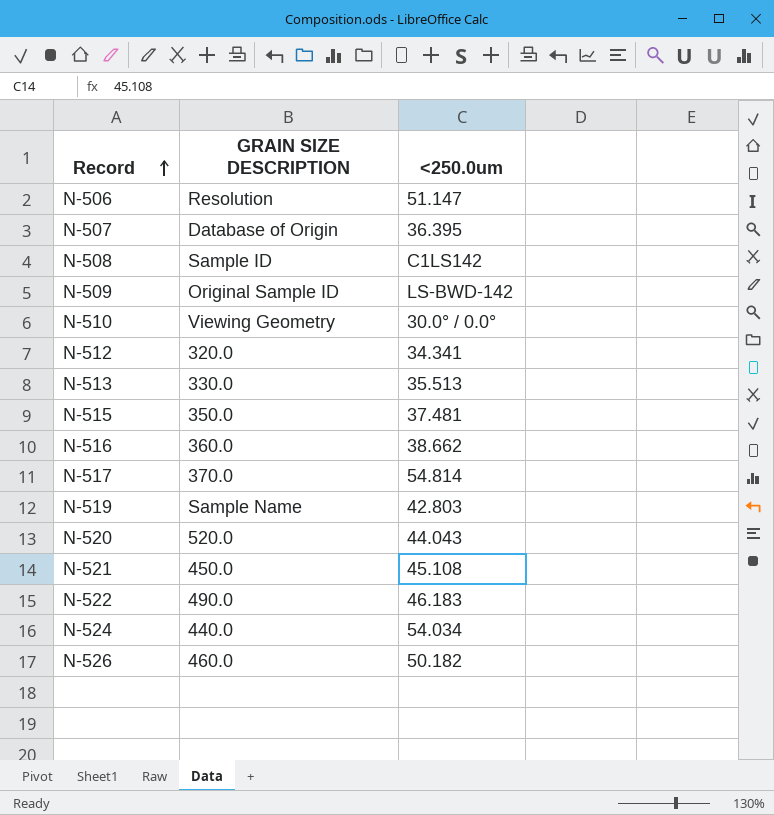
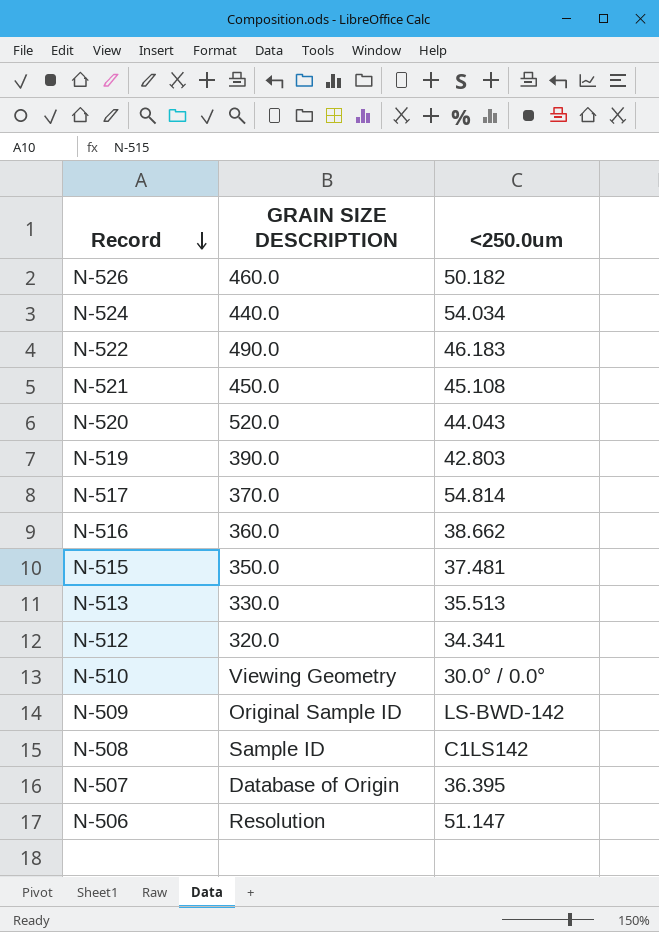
row order: Record ascending -> Record descending
N-519 | GRAIN SIZE DESCRIPTION: Sample Name -> 390.0

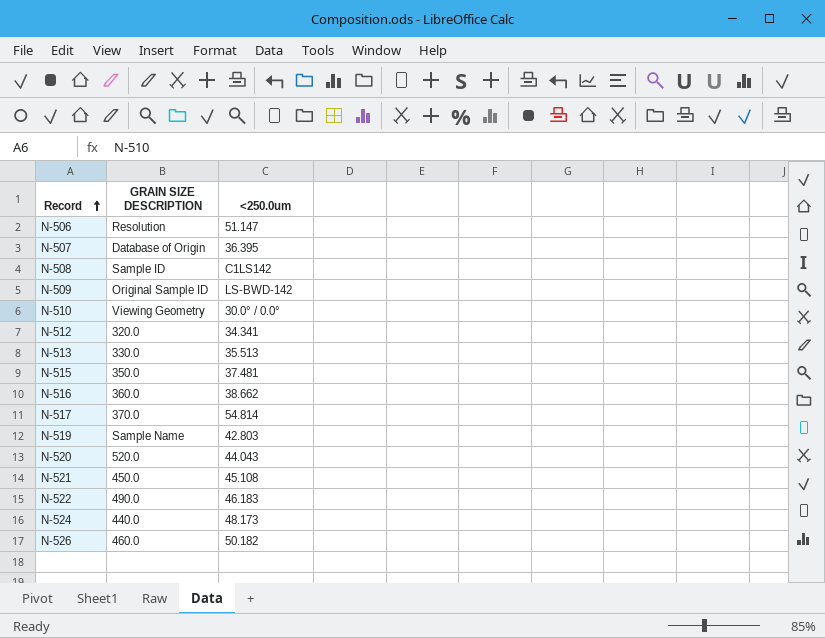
row order: Record descending -> Record ascending
N-519 | GRAIN SIZE DESCRIPTION: 390.0 -> Sample Name
N-524 | <250.0um: 54.034 -> 48.173

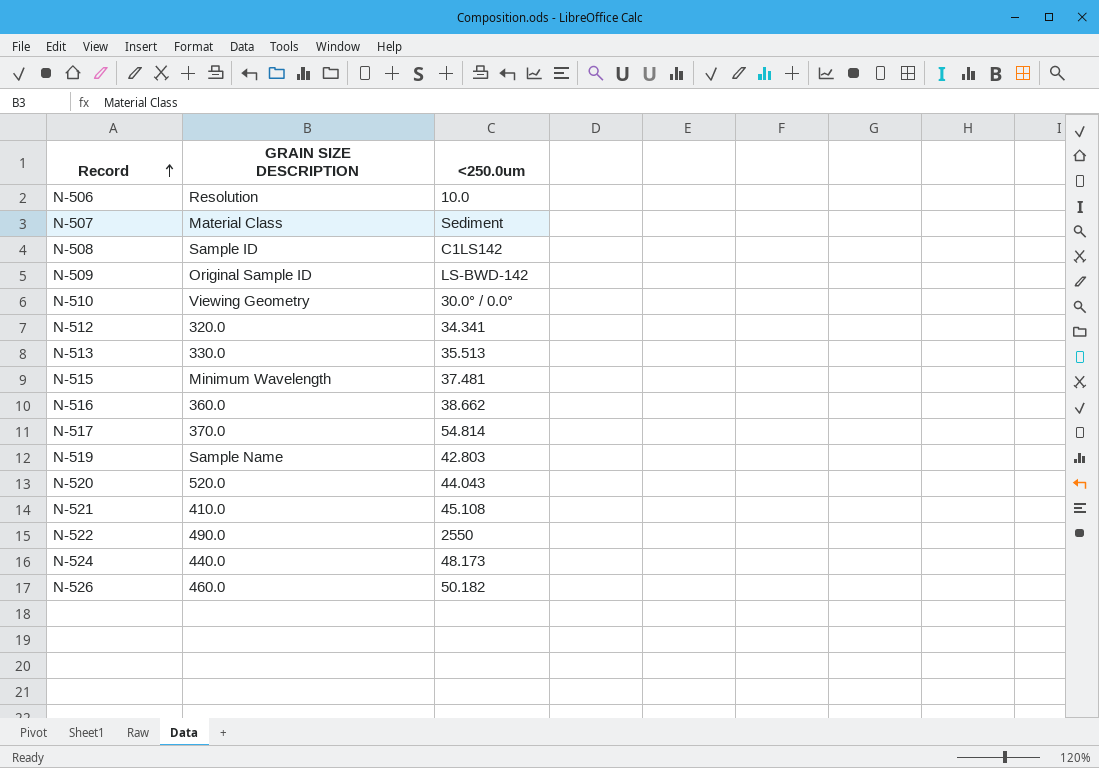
N-506 | <250.0um: 51.147 -> 10.0
N-507 | GRAIN SIZE DESCRIPTION: Database of Origin -> Material Class
N-507 | <250.0um: 36.395 -> Sediment
N-515 | GRAIN SIZE DESCRIPTION: 350.0 -> Minimum Wavelength
N-521 | GRAIN SIZE DESCRIPTION: 450.0 -> 410.0
N-522 | <250.0um: 46.183 -> 2550

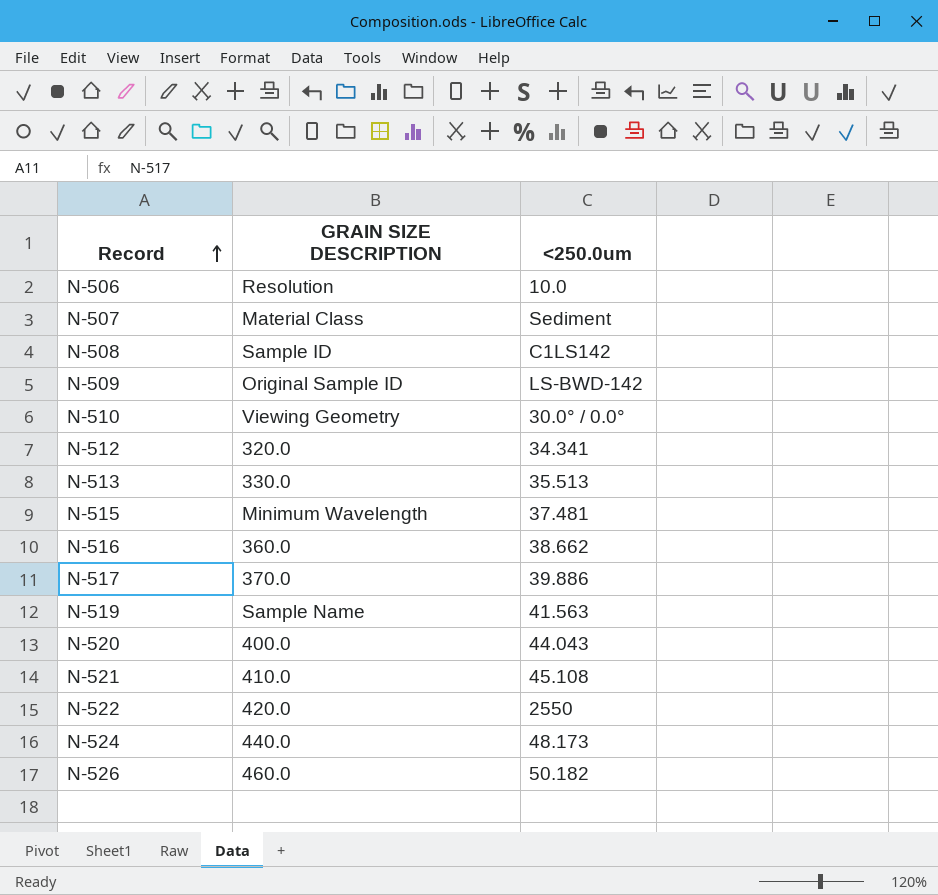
N-517 | <250.0um: 54.814 -> 39.886
N-519 | <250.0um: 42.803 -> 41.563
N-520 | GRAIN SIZE DESCRIPTION: 520.0 -> 400.0
N-522 | GRAIN SIZE DESCRIPTION: 490.0 -> 420.0

